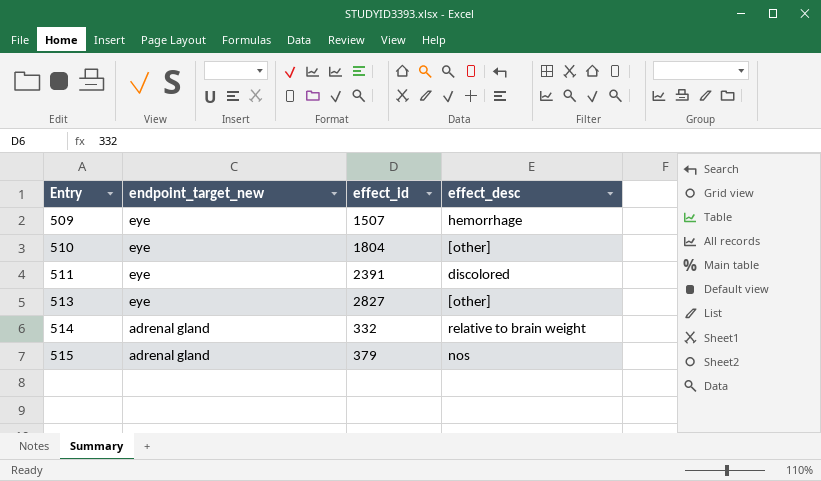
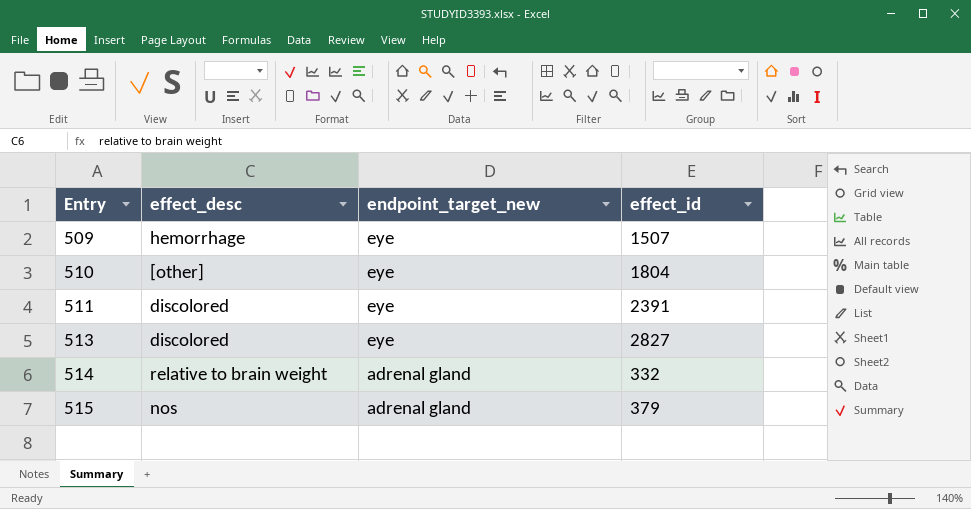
column effect_desc | position: 4 -> 2
513 | effect_desc: [other] -> discolored

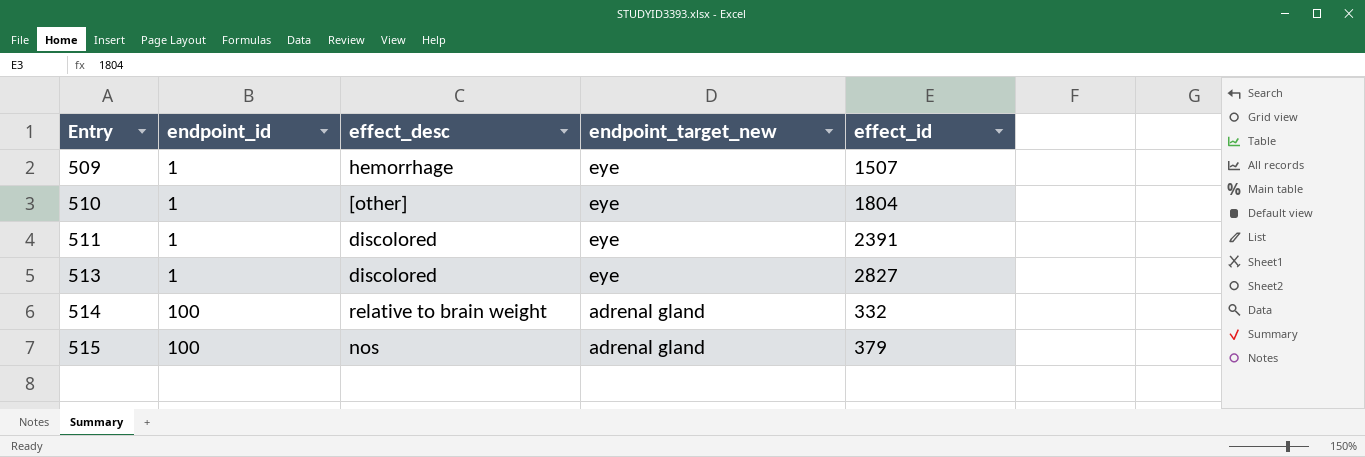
column endpoint_id | position: none -> 2

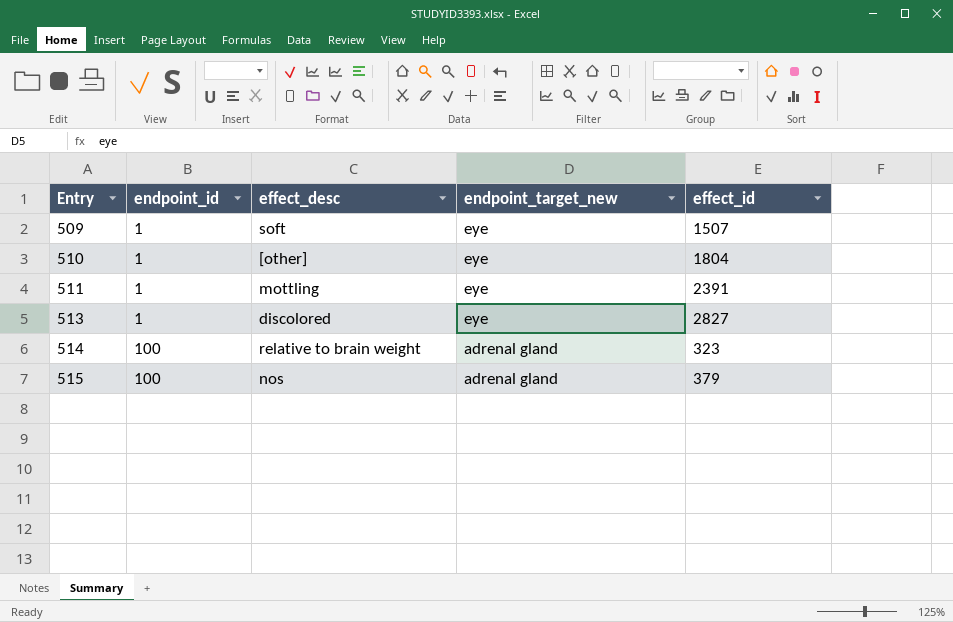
509 | effect_desc: hemorrhage -> soft
511 | effect_desc: discolored -> mottling
514 | effect_id: 332 -> 323

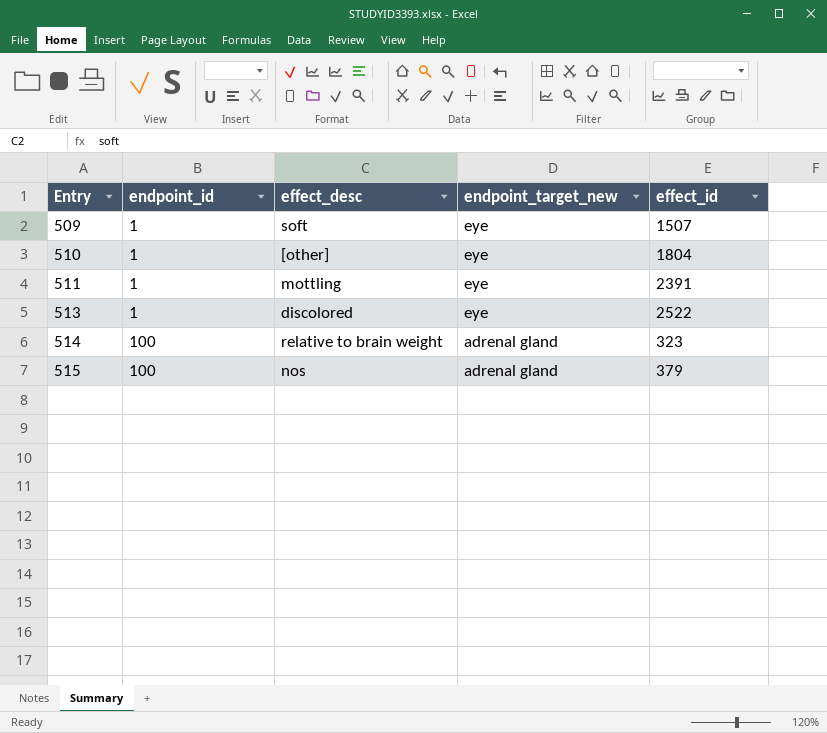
513 | effect_id: 2827 -> 2522

